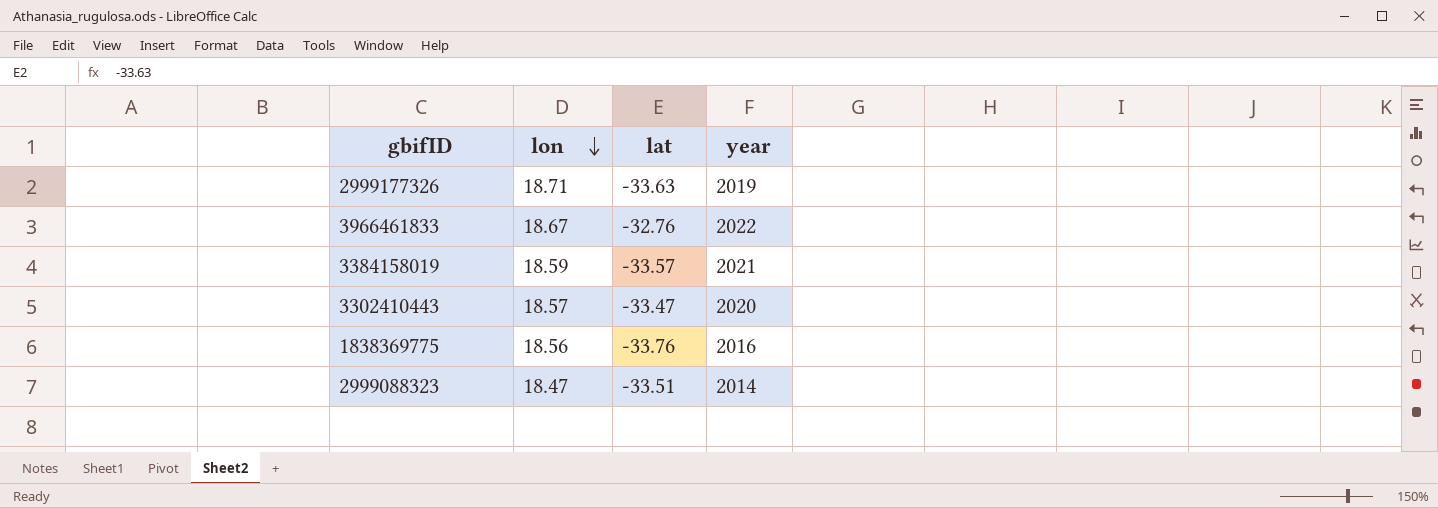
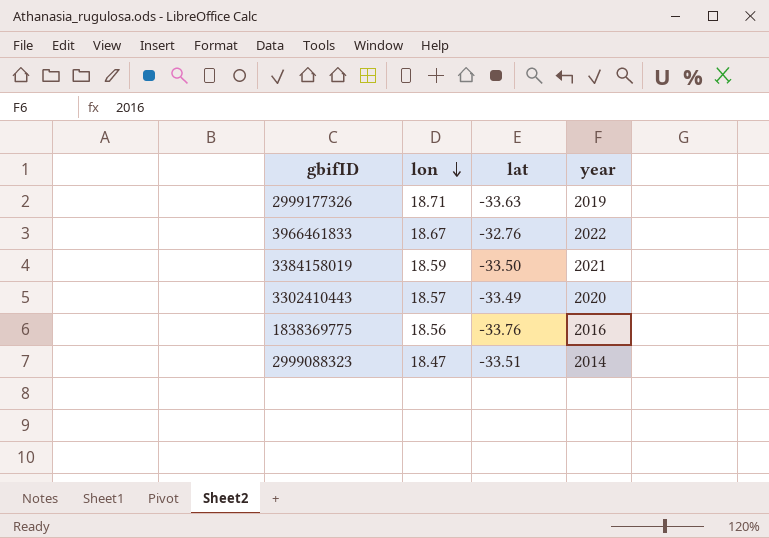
3384158019 | lat: -33.57 -> -33.50
3302410443 | lat: -33.47 -> -33.49

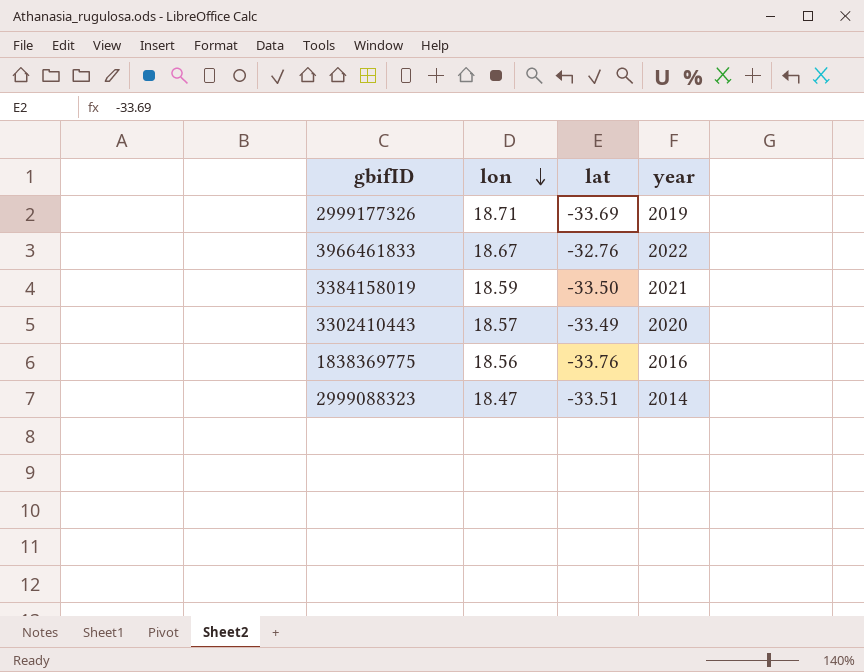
2999177326 | lat: -33.63 -> -33.69

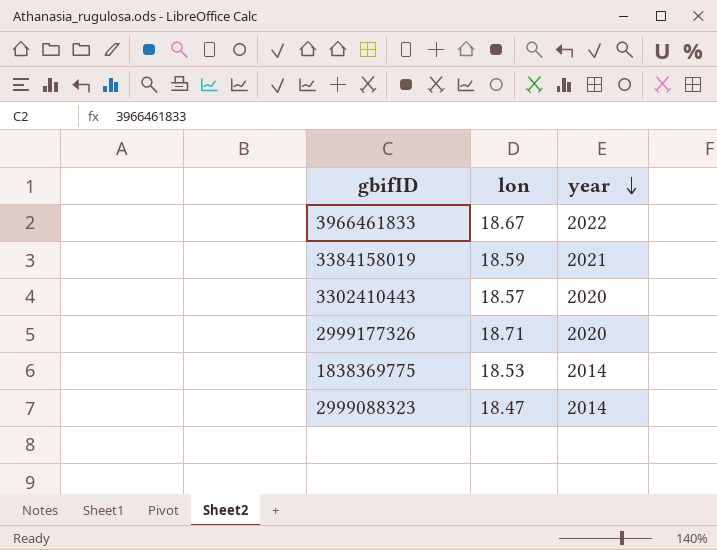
row order: lon descending -> year descending
column lat | position: 3 -> none
2999177326 | year: 2019 -> 2020
1838369775 | lon: 18.56 -> 18.53
1838369775 | year: 2016 -> 2014

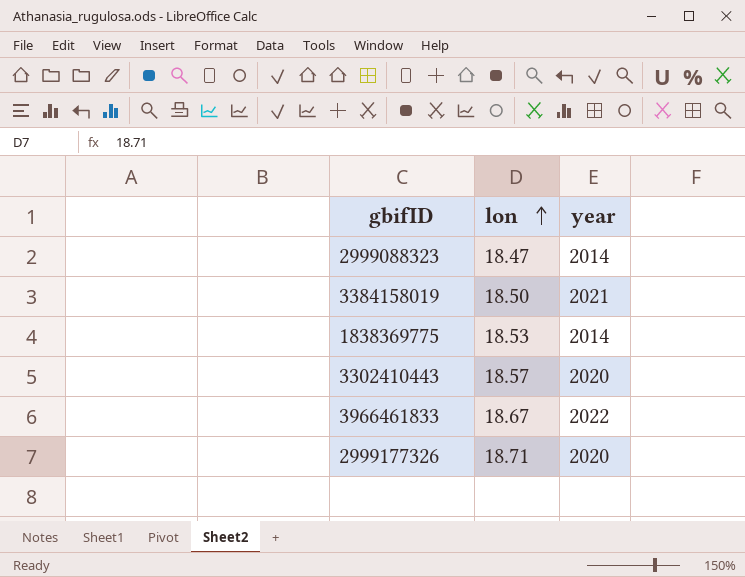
row order: year descending -> lon ascending
3384158019 | lon: 18.59 -> 18.50

